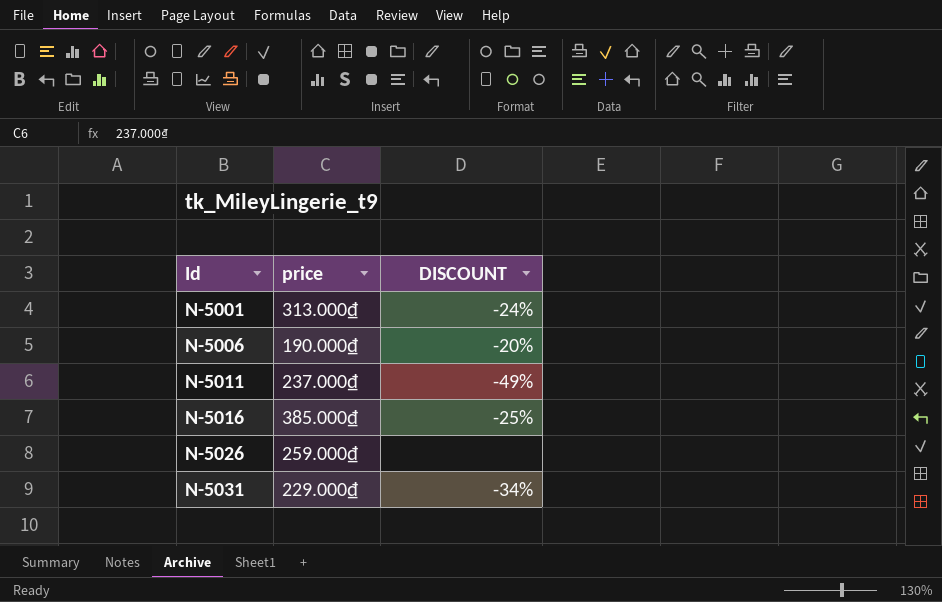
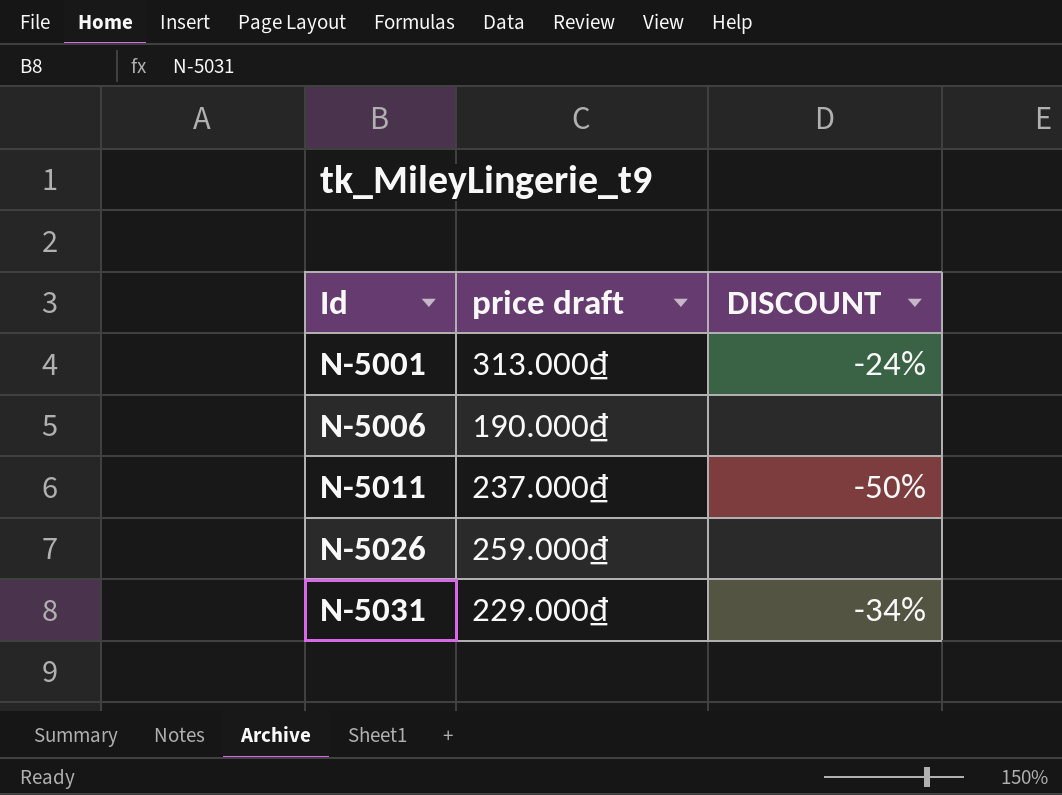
column name: price -> price draft
row N-5016: 385.000₫ | -25% -> none
N-5006 | DISCOUNT: -20% -> none
N-5011 | DISCOUNT: -49% -> -50%

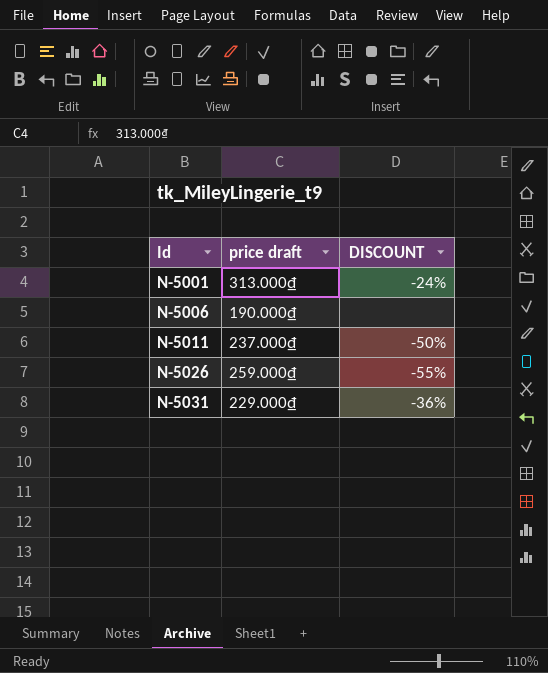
N-5026 | DISCOUNT: none -> -55%
N-5031 | DISCOUNT: -34% -> -36%

